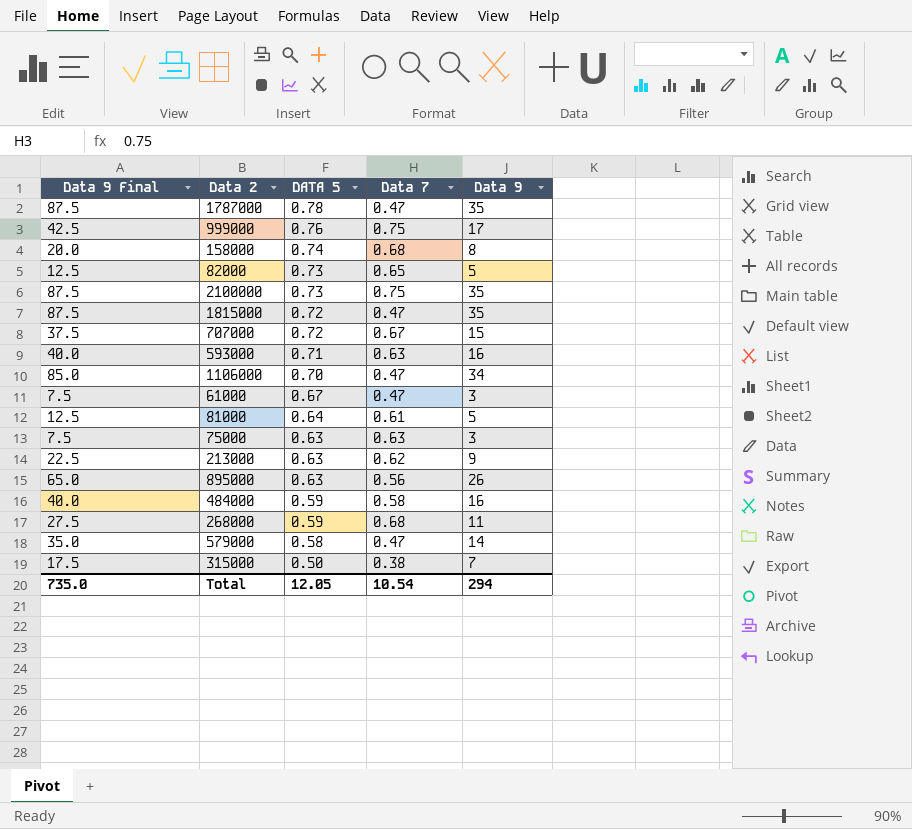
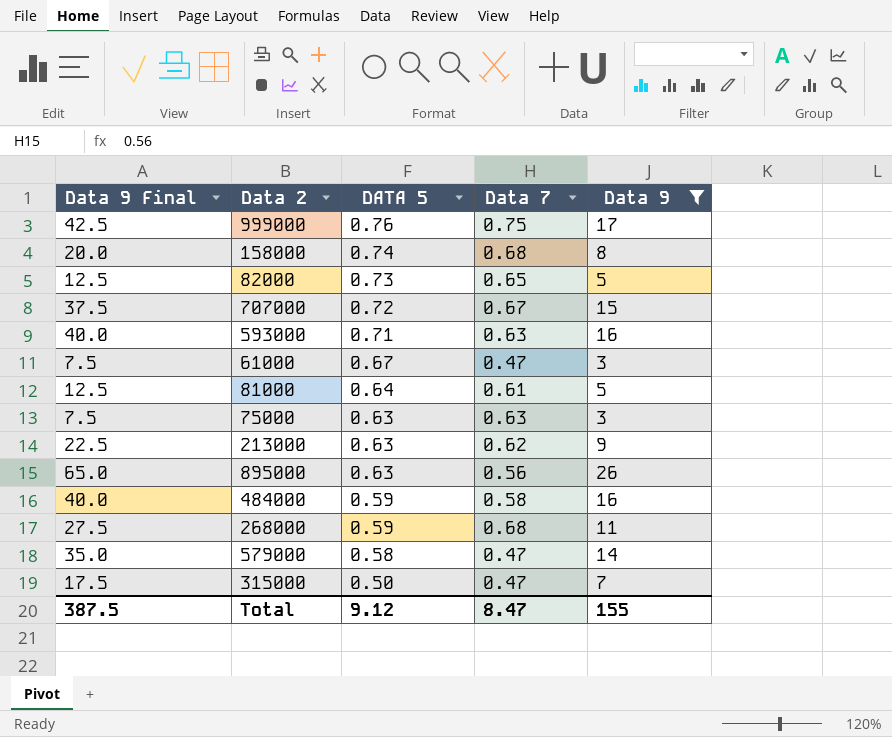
filter: none -> Data 9 <= 26
315000 | Data 7: 0.38 -> 0.47
Total | Data 9 Final: 735.0 -> 387.5
Total | DATA 5: 12.05 -> 9.12
Total | Data 7: 10.54 -> 8.47
Total | Data 9: 294 -> 155

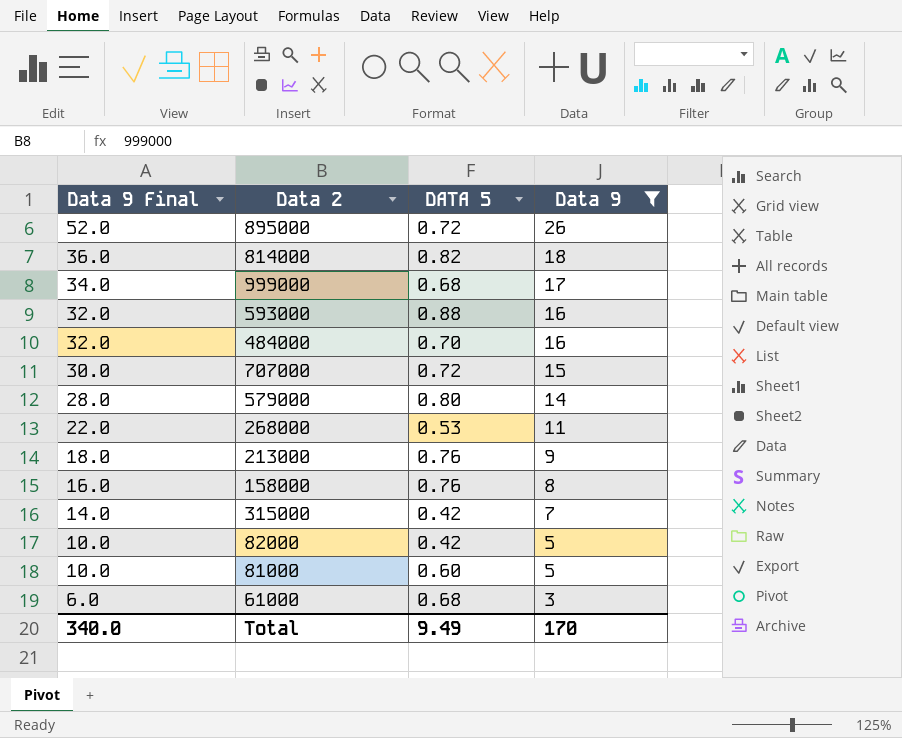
row order: DATA 5 descending -> Data 9 Final descending
column Data 7 | position: 4 -> none
column Data 9 Final | formula: [Data 9] * 2.5 -> [Data 9] * 2
row 75000: 7.5 | 0.63 | 0.63 | 3 -> none
895000 | DATA 5: 0.63 -> 0.72
row 814000: none -> 36.0 | 0.82 | 18
999000 | DATA 5: 0.76 -> 0.68
593000 | DATA 5: 0.71 -> 0.88
484000 | DATA 5: 0.59 -> 0.70
579000 | DATA 5: 0.58 -> 0.80
268000 | DATA 5: 0.59 -> 0.53
213000 | DATA 5: 0.63 -> 0.76
158000 | DATA 5: 0.74 -> 0.76
315000 | DATA 5: 0.50 -> 0.42
82000 | DATA 5: 0.73 -> 0.42
81000 | DATA 5: 0.64 -> 0.60
61000 | DATA 5: 0.67 -> 0.68
Total | Data 9 Final: 387.5 -> 340.0
Total | DATA 5: 9.12 -> 9.49
Total | Data 9: 155 -> 170

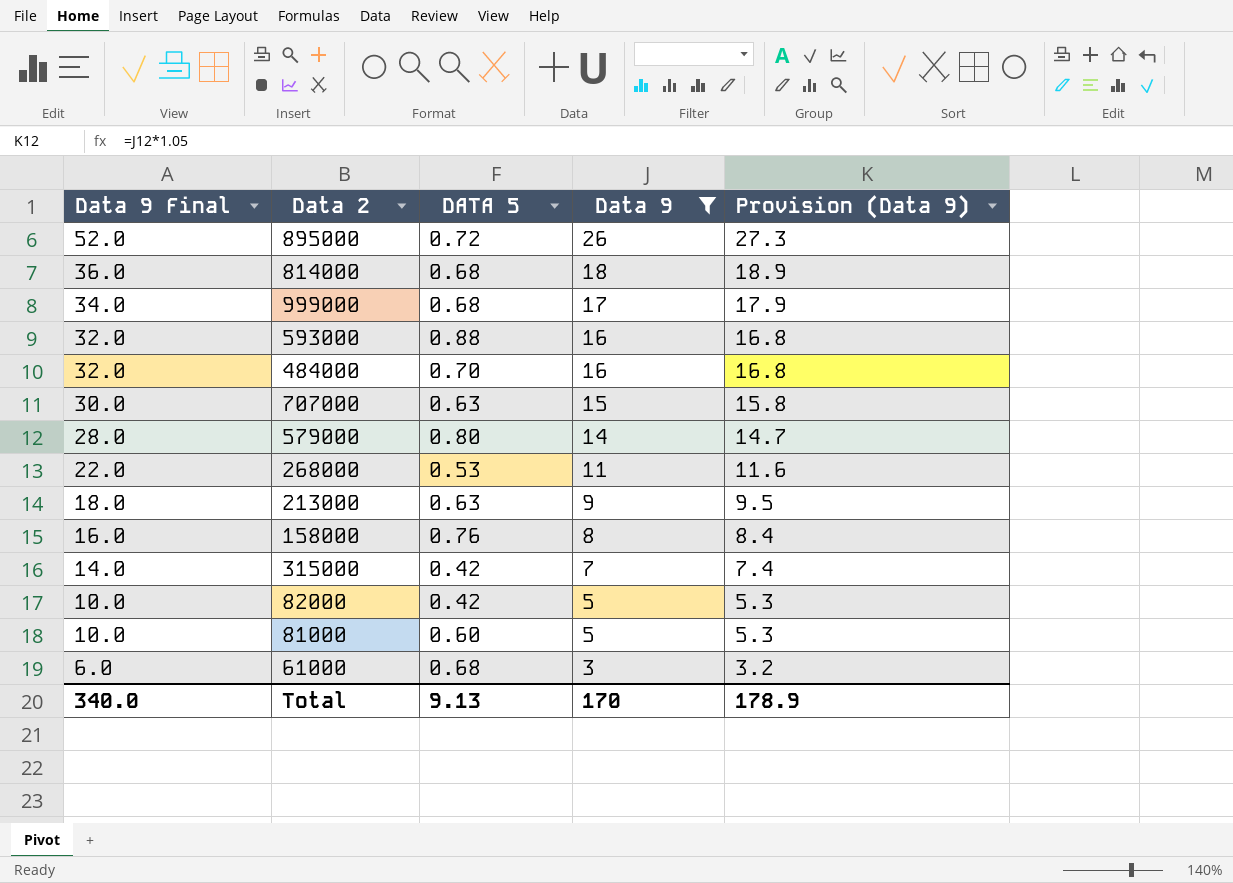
column Provision (Data 9) | formula: none -> [Data 9] * 1.05
814000 | DATA 5: 0.82 -> 0.68
707000 | DATA 5: 0.72 -> 0.63
213000 | DATA 5: 0.76 -> 0.63
Total | DATA 5: 9.49 -> 9.13

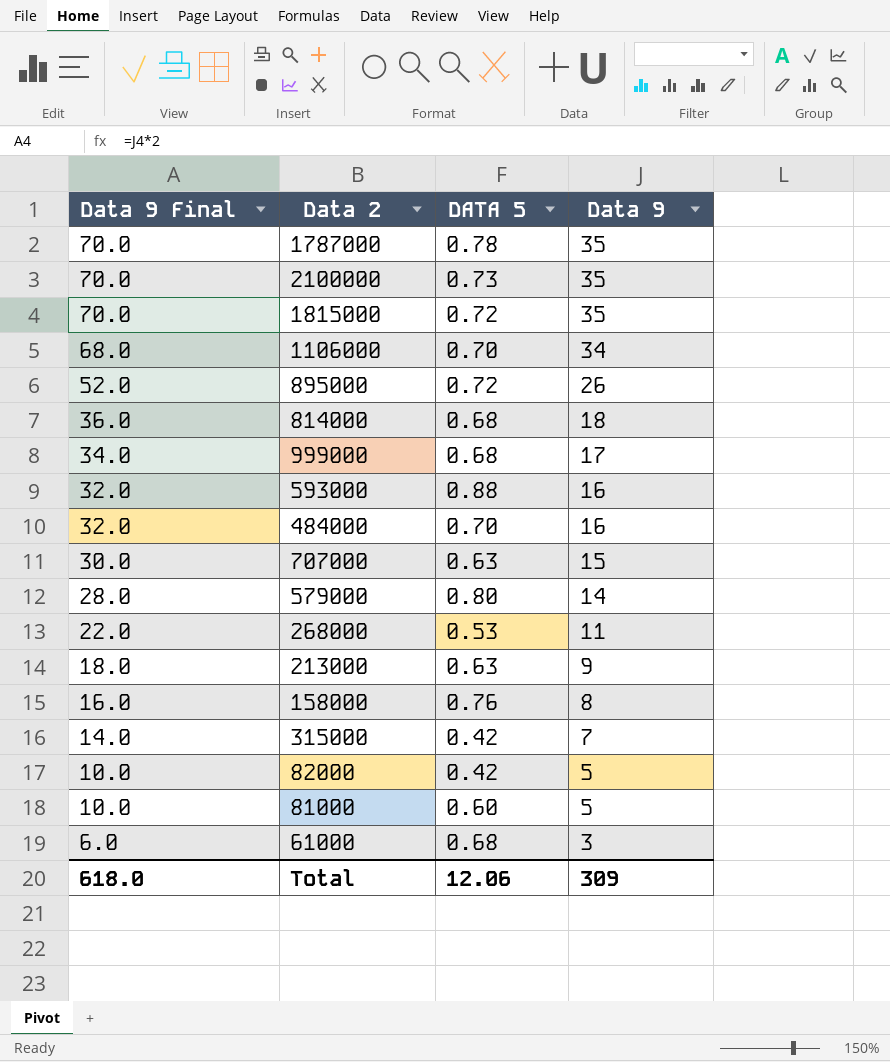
filter: Data 9 <= 26 -> none
column Provision (Data 9) | formula: [Data 9] * 1.05 -> none
Total | Data 9 Final: 340.0 -> 618.0
Total | DATA 5: 9.13 -> 12.06
Total | Data 9: 170 -> 309

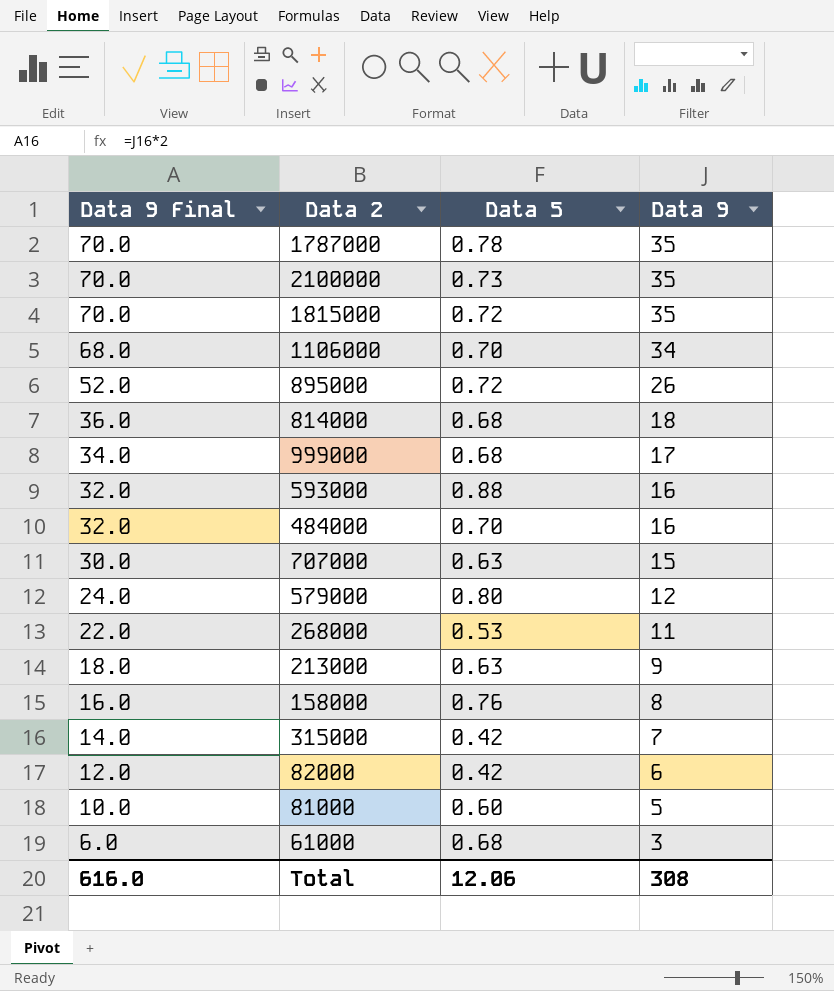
column name: DATA 5 -> Data 5
579000 | Data 9 Final: 28.0 -> 24.0
579000 | Data 9: 14 -> 12
82000 | Data 9 Final: 10.0 -> 12.0
82000 | Data 9: 5 -> 6
Total | Data 9 Final: 618.0 -> 616.0
Total | Data 9: 309 -> 308

